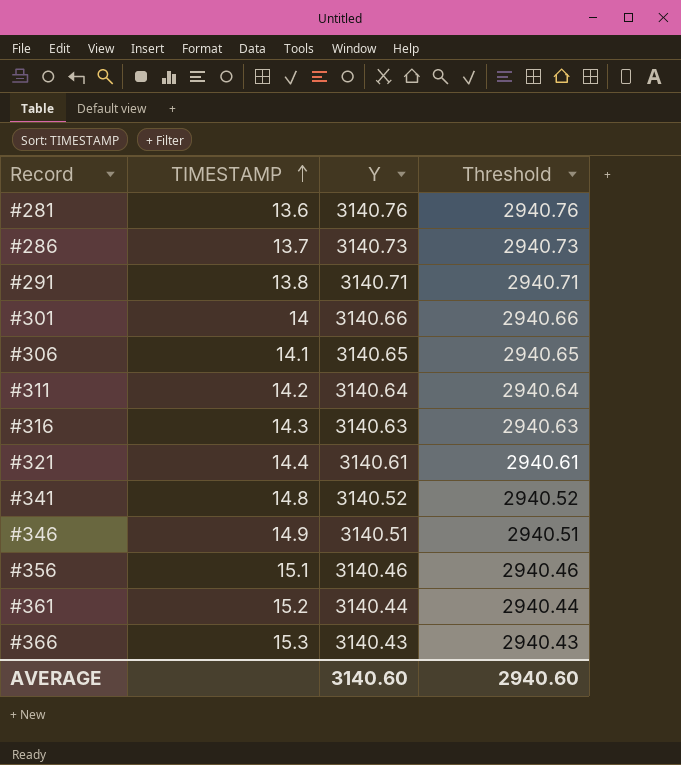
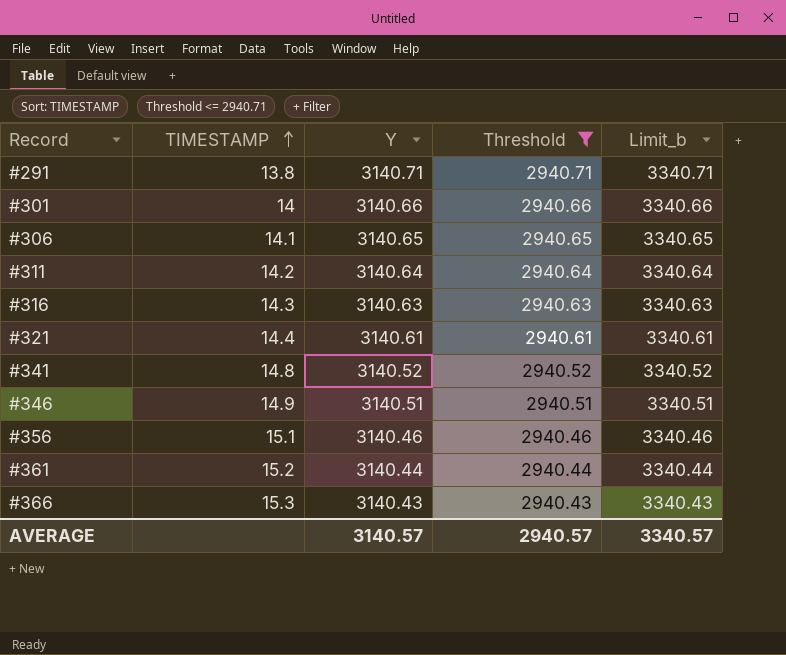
filter: none -> Threshold <= 2940.71
column Limit_b | formula: none -> [Y] + 200
AVERAGE | Y: 3140.60 -> 3140.57
AVERAGE | Threshold: 2940.60 -> 2940.57

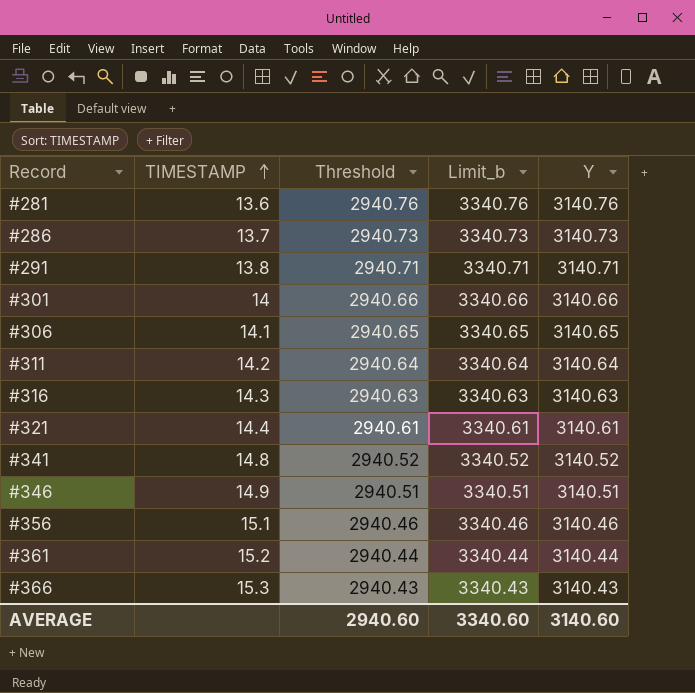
filter: Threshold <= 2940.71 -> none
column Y | position: 3 -> 5
AVERAGE | Threshold: 2940.57 -> 2940.60
AVERAGE | Limit_b: 3340.57 -> 3340.60
AVERAGE | Y: 3140.57 -> 3140.60

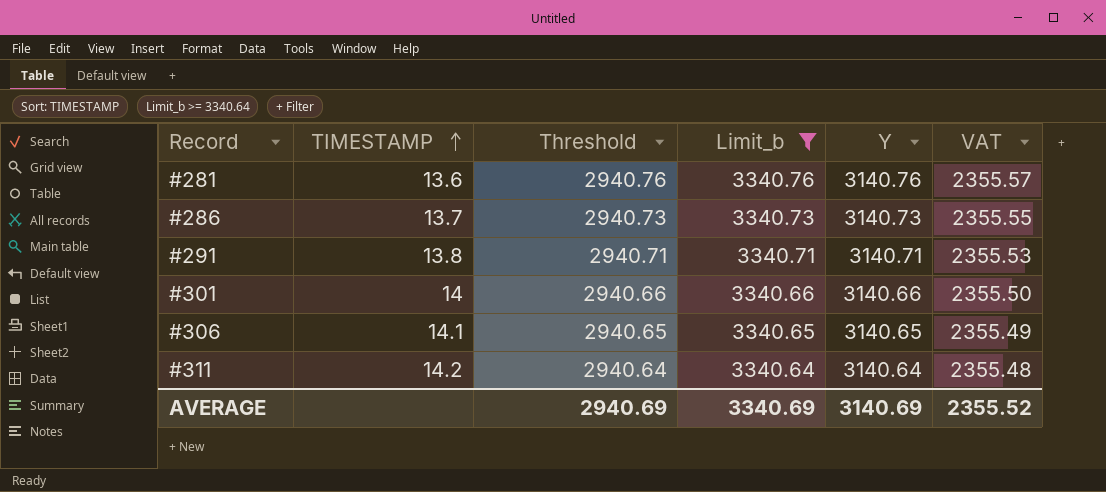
filter: none -> Limit_b >= 3340.64
column VAT | formula: none -> [Y] * 0.75
AVERAGE | Threshold: 2940.60 -> 2940.69
AVERAGE | Limit_b: 3340.60 -> 3340.69
AVERAGE | Y: 3140.60 -> 3140.69

